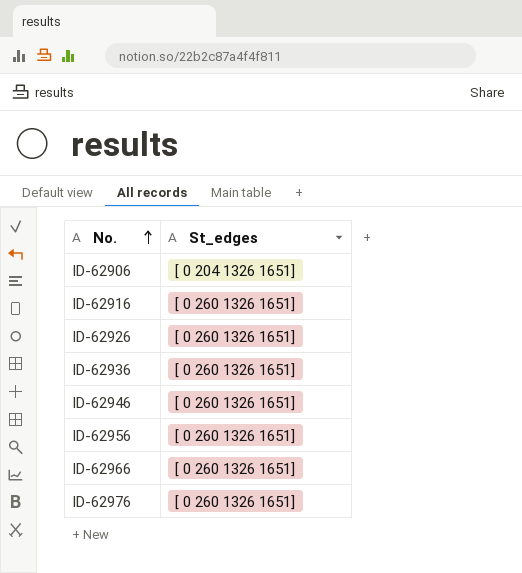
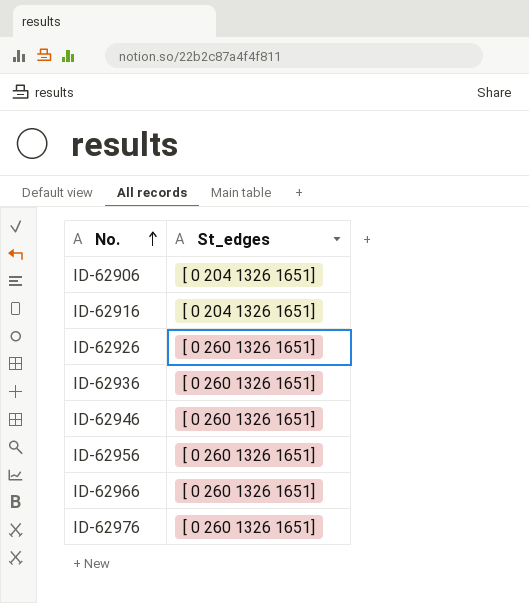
ID-62916 | St_edges: [ 0 260 1326 1651] -> [ 0 204 1326 1651]

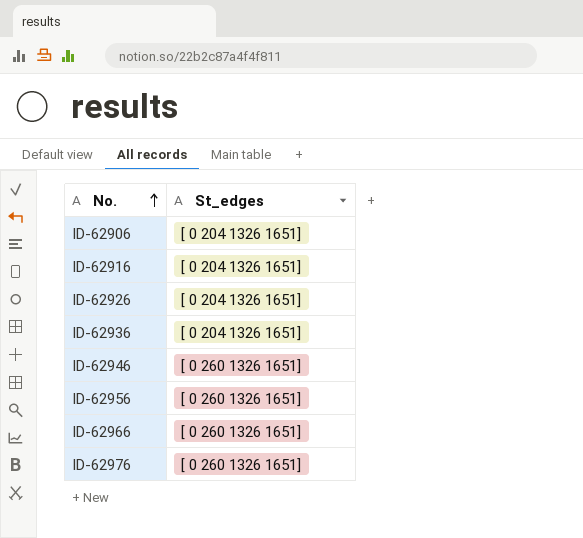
ID-62926 | St_edges: [ 0 260 1326 1651] -> [ 0 204 1326 1651]
ID-62936 | St_edges: [ 0 260 1326 1651] -> [ 0 204 1326 1651]

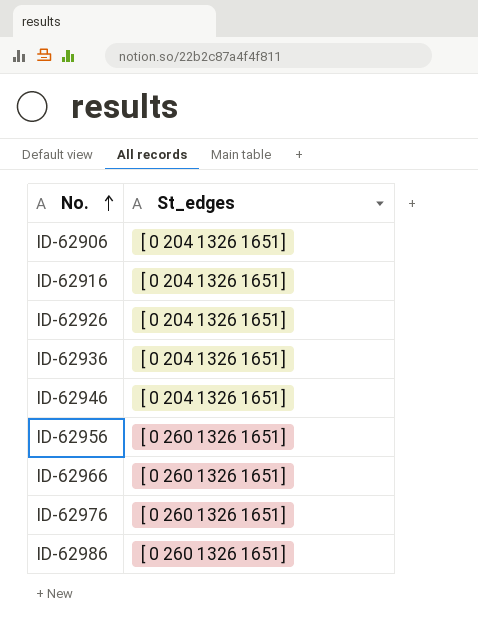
ID-62946 | St_edges: [ 0 260 1326 1651] -> [ 0 204 1326 1651]
row ID-62986: none -> [ 0 260 1326 1651]

